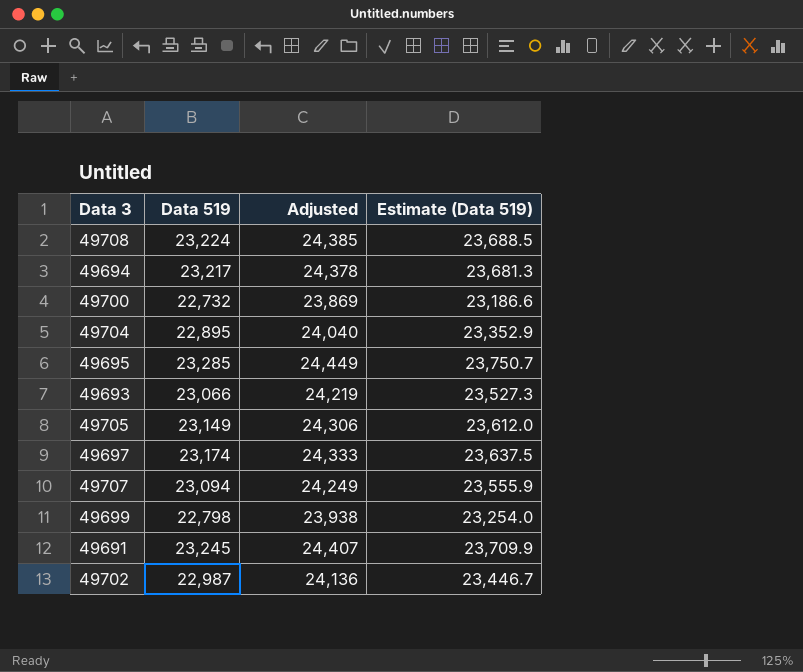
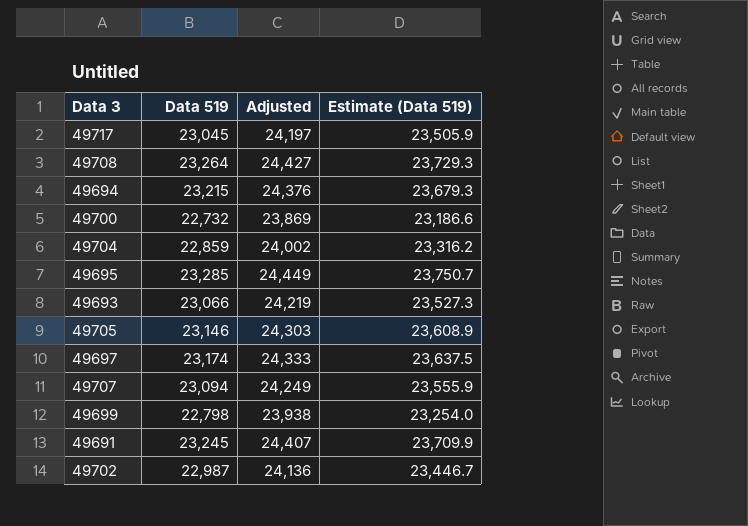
row 49717: none -> 23,045 | 24,197 | 23,505.9
49708 | Data 519: 23,224 -> 23,264
49708 | Adjusted: 24,385 -> 24,427
49708 | Estimate (Data 519): 23,688.5 -> 23,729.3
49694 | Data 519: 23,217 -> 23,215
49694 | Adjusted: 24,378 -> 24,376
49694 | Estimate (Data 519): 23,681.3 -> 23,679.3
49704 | Data 519: 22,895 -> 22,859
49704 | Adjusted: 24,040 -> 24,002
49704 | Estimate (Data 519): 23,352.9 -> 23,316.2
49705 | Data 519: 23,149 -> 23,146
49705 | Adjusted: 24,306 -> 24,303
49705 | Estimate (Data 519): 23,612.0 -> 23,608.9

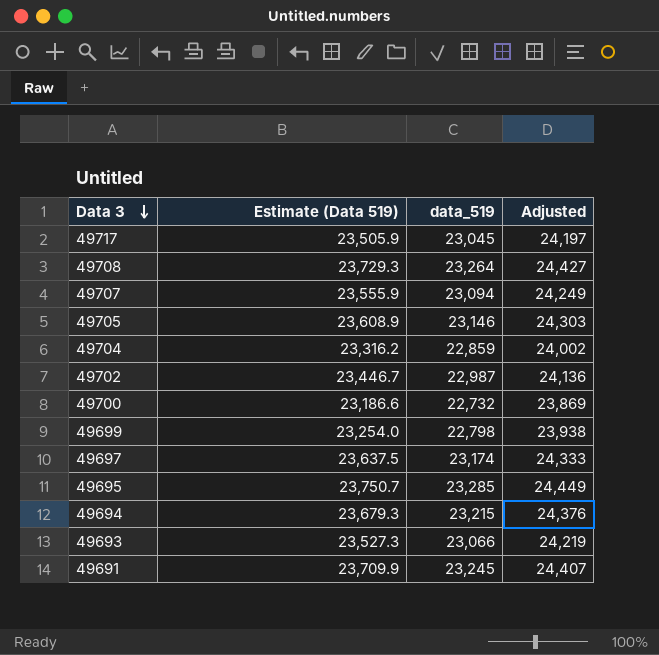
row order: none -> Data 3 descending
column Estimate (Data 519) | position: 4 -> 2
column name: Data 519 -> data_519

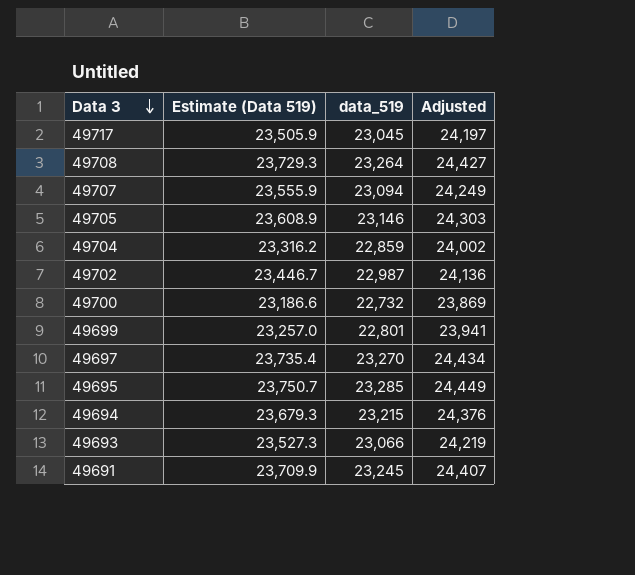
49699 | Estimate (Data 519): 23,254.0 -> 23,257.0
49699 | data_519: 22,798 -> 22,801
49699 | Adjusted: 23,938 -> 23,941
49697 | Estimate (Data 519): 23,637.5 -> 23,735.4
49697 | data_519: 23,174 -> 23,270
49697 | Adjusted: 24,333 -> 24,434

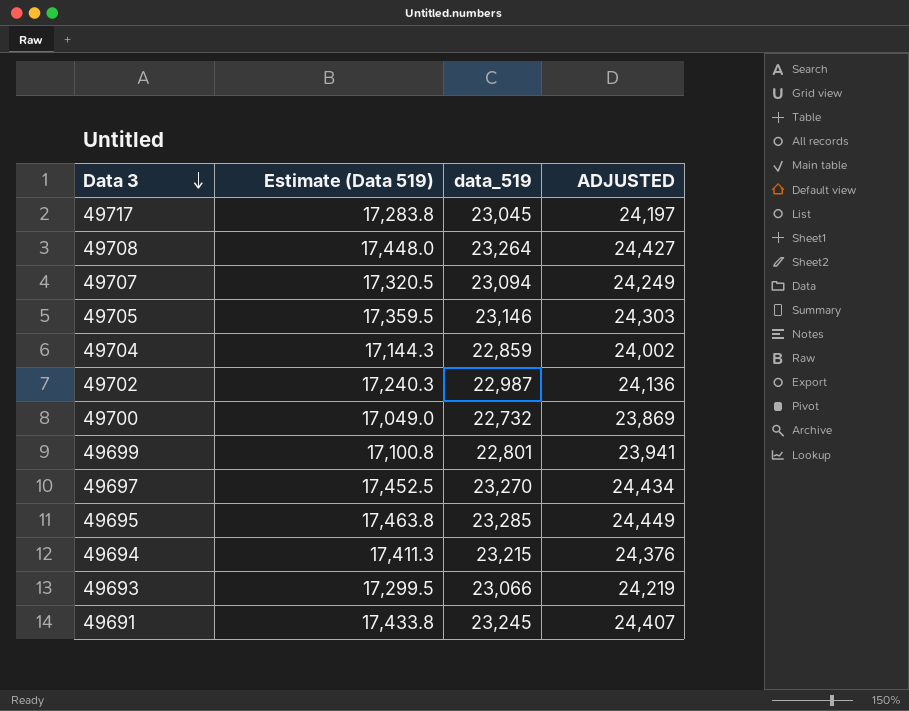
column Estimate (Data 519) | formula: [data_519] * 1.02 -> [data_519] * 0.75
column name: Adjusted -> ADJUSTED

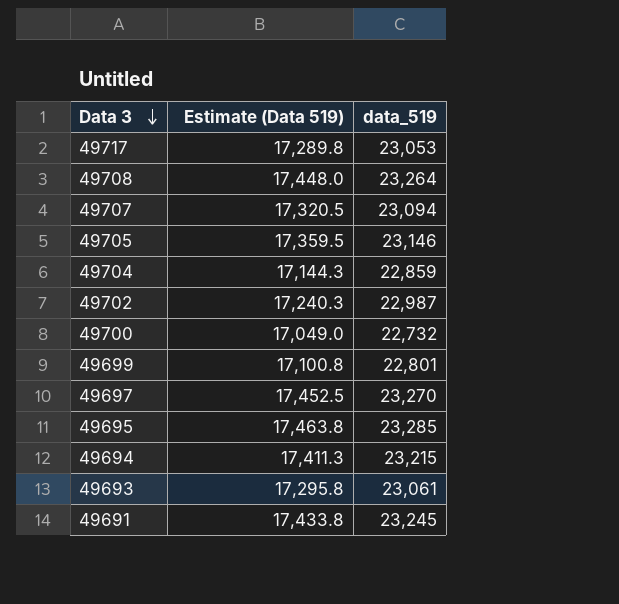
column ADJUSTED | formula: [data_519] * 1.05 -> none
49717 | Estimate (Data 519): 17,283.8 -> 17,289.8
49717 | data_519: 23,045 -> 23,053
49693 | Estimate (Data 519): 17,299.5 -> 17,295.8
49693 | data_519: 23,066 -> 23,061

